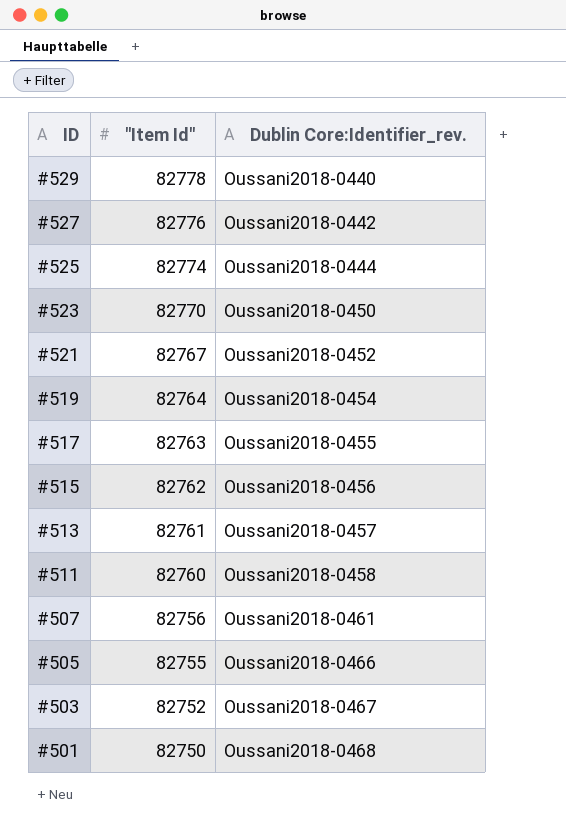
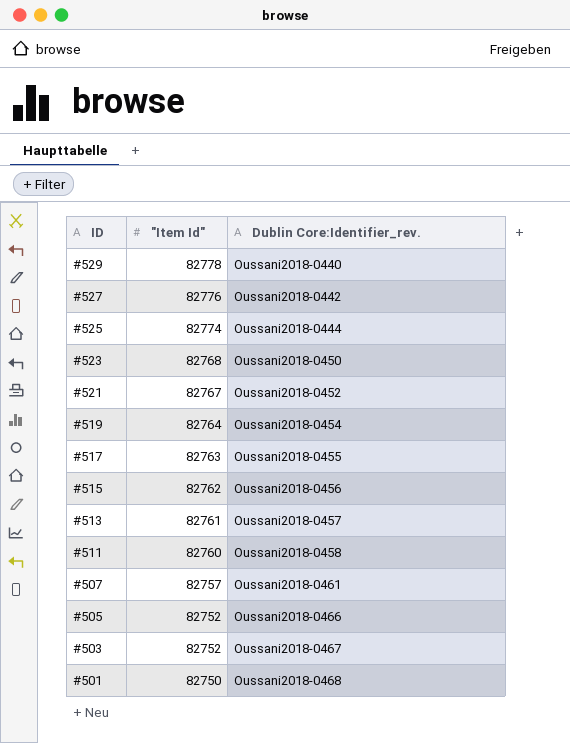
#523 | "Item Id": 82770 -> 82768
#507 | "Item Id": 82756 -> 82757
#505 | "Item Id": 82755 -> 82752

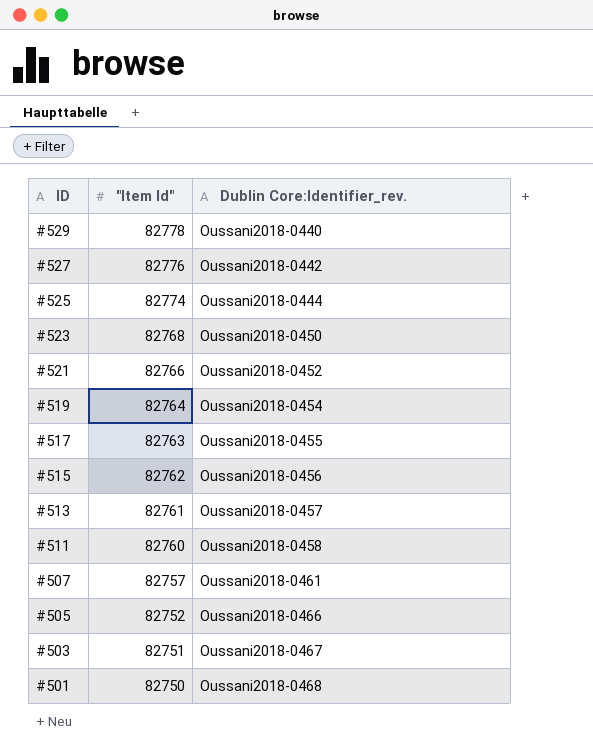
#521 | "Item Id": 82767 -> 82766
#503 | "Item Id": 82752 -> 82751

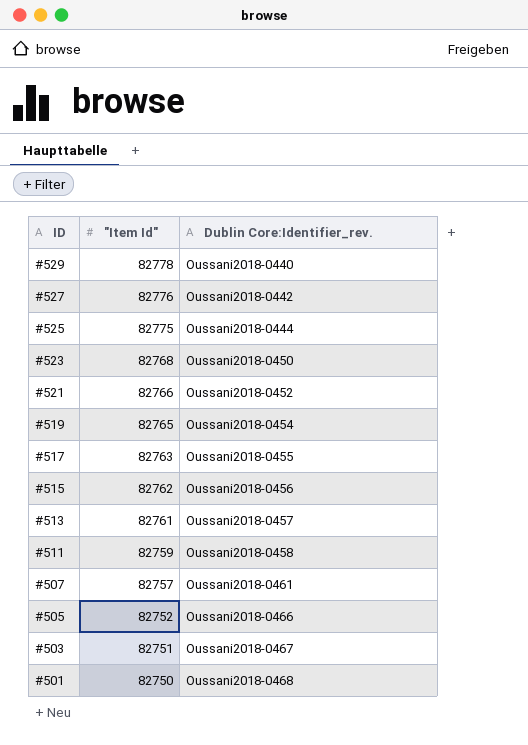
#525 | "Item Id": 82774 -> 82775
#519 | "Item Id": 82764 -> 82765
#511 | "Item Id": 82760 -> 82759

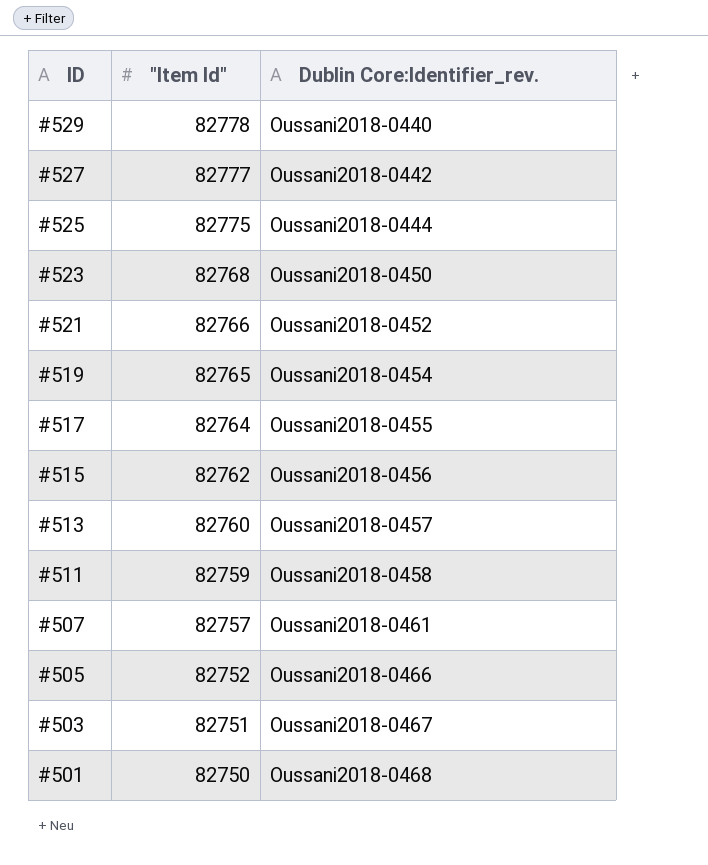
#527 | "Item Id": 82776 -> 82777
#517 | "Item Id": 82763 -> 82764
#513 | "Item Id": 82761 -> 82760

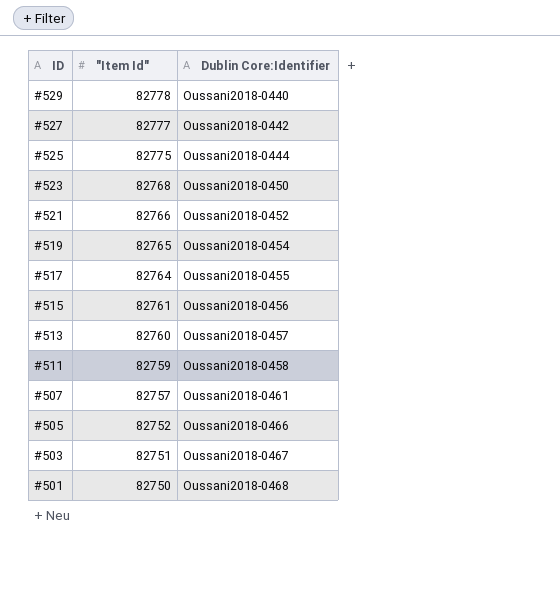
column name: Dublin Core:Identifier_rev. -> Dublin Core:Identifier
#515 | "Item Id": 82762 -> 82761

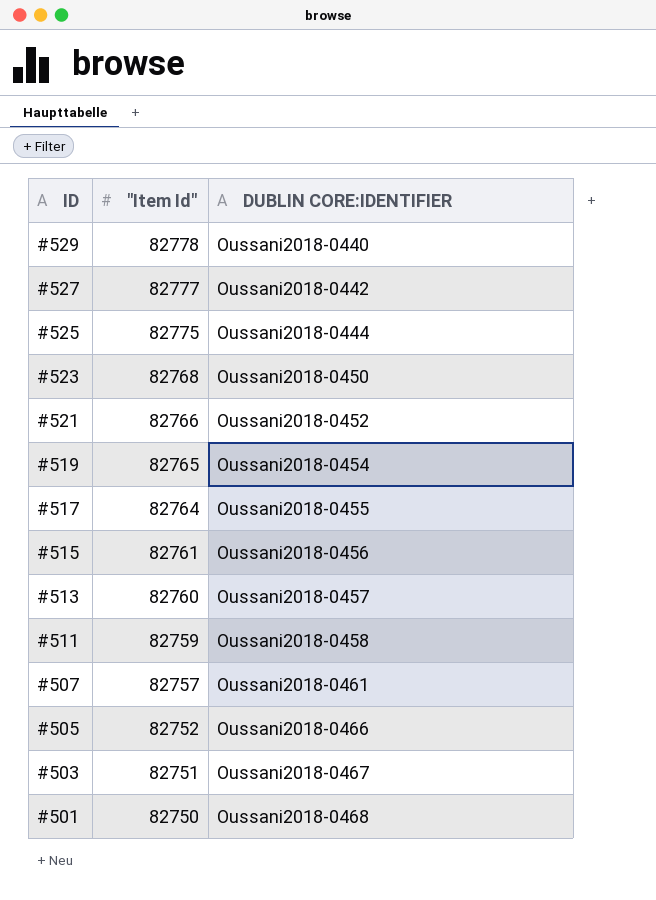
column name: Dublin Core:Identifier -> DUBLIN CORE:IDENTIFIER

